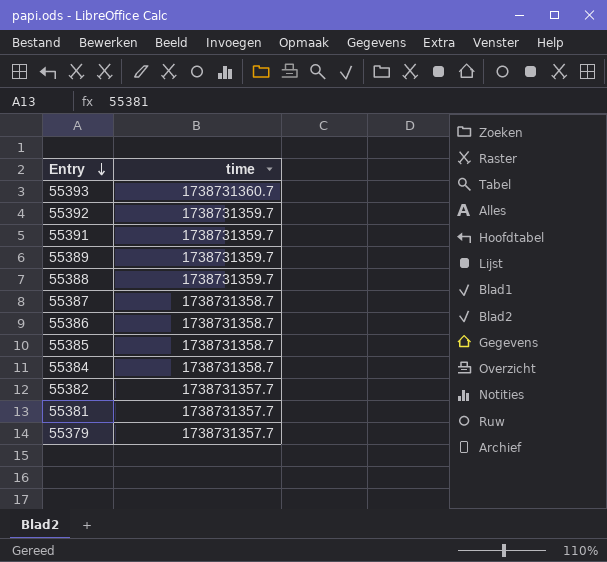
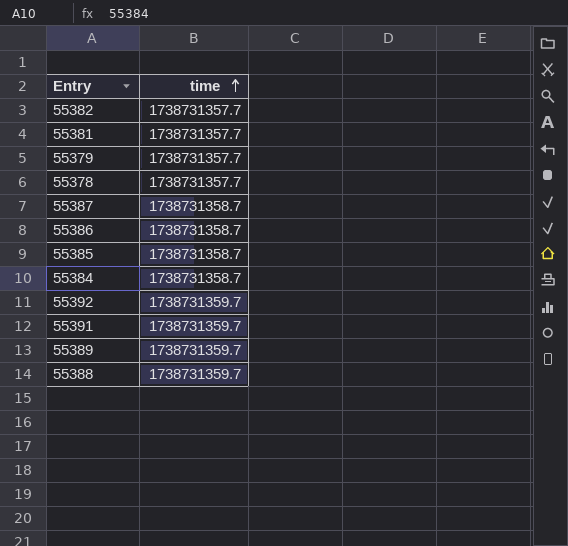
row order: Entry descending -> time ascending
row 55393: 1738731360.7 -> none
row 55378: none -> 1738731357.7

